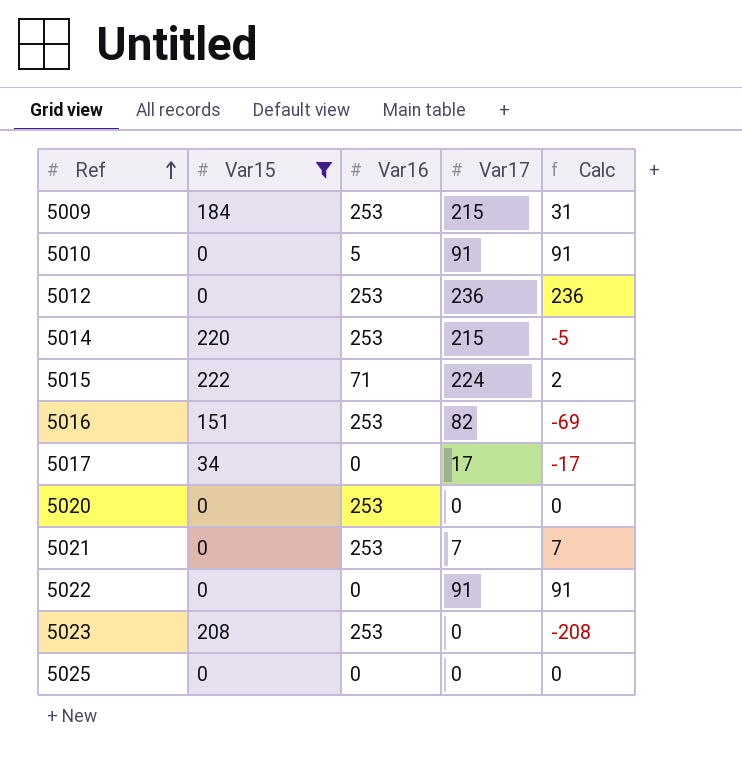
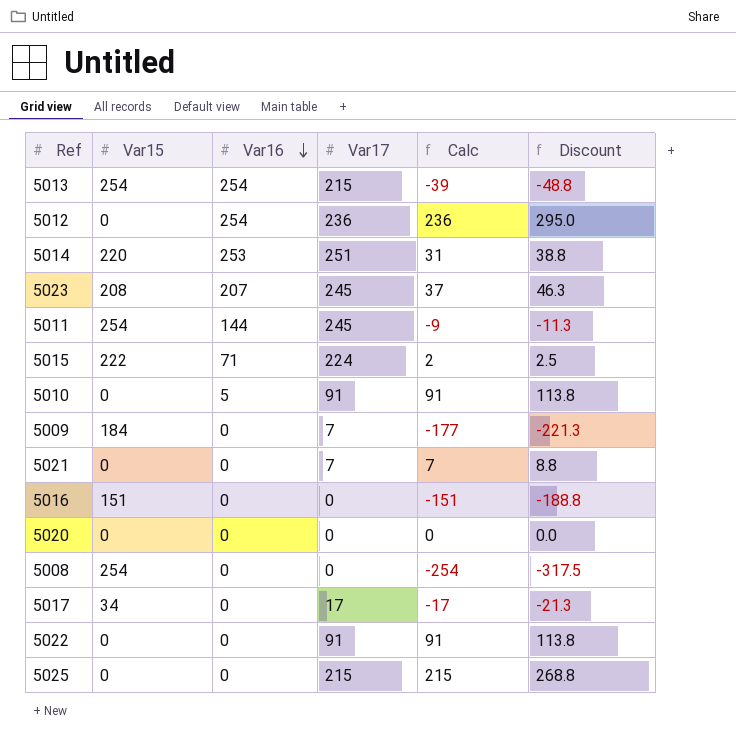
filter: Var15 != 254 -> none
row order: Ref ascending -> Var16 descending
column Discount | formula: none -> [Calc] * 1.25
5012 | Var16: 253 -> 254
5014 | Var17: 215 -> 251
5014 | Calc: -5 -> 31
5023 | Var16: 253 -> 207
5023 | Var17: 0 -> 245
5023 | Calc: -208 -> 37
5009 | Var16: 253 -> 0
5009 | Var17: 215 -> 7
5009 | Calc: 31 -> -177
5021 | Var16: 253 -> 0
5016 | Var16: 253 -> 0
5016 | Var17: 82 -> 0
5016 | Calc: -69 -> -151
5020 | Var16: 253 -> 0
5025 | Var17: 0 -> 215
5025 | Calc: 0 -> 215

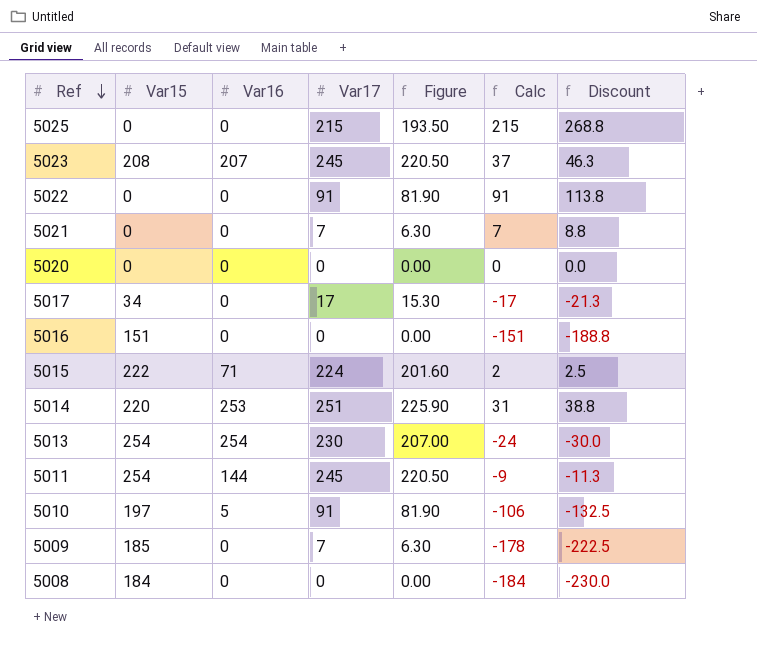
row order: Var16 descending -> Ref descending
column Figure | formula: none -> [Var17] * 0.9
row 5012: 0 | 254 | 236 | 236 | 295.0 -> none
5013 | Var17: 215 -> 230
5013 | Calc: -39 -> -24
5013 | Discount: -48.8 -> -30.0
5010 | Var15: 0 -> 197
5010 | Calc: 91 -> -106
5010 | Discount: 113.8 -> -132.5
5009 | Var15: 184 -> 185
5009 | Calc: -177 -> -178
5009 | Discount: -221.3 -> -222.5
5008 | Var15: 254 -> 184
5008 | Calc: -254 -> -184
5008 | Discount: -317.5 -> -230.0

